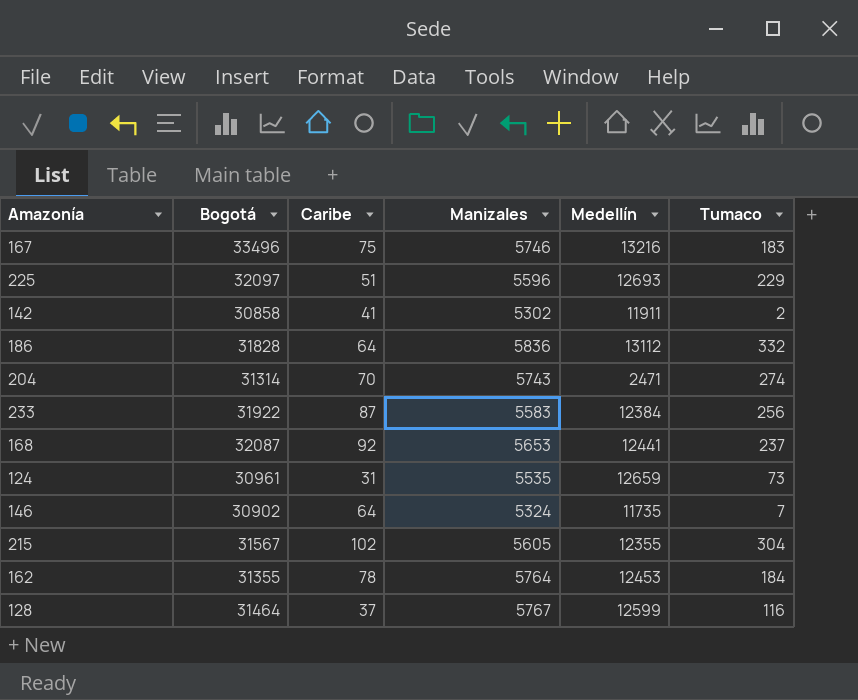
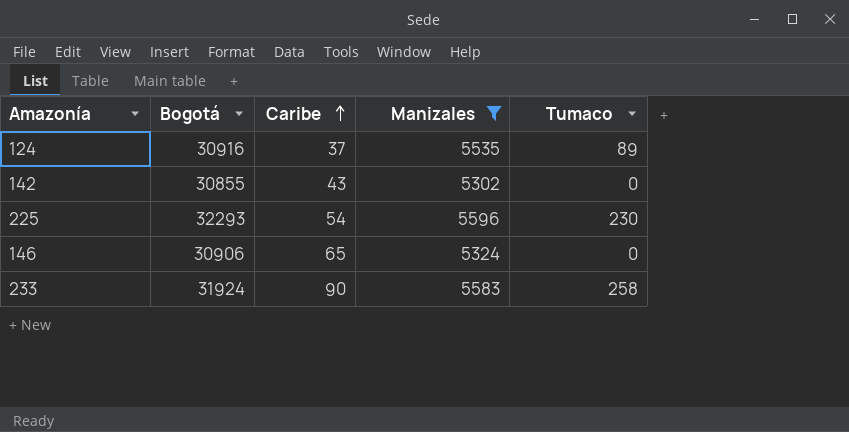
filter: none -> Manizales <= 5596
row order: none -> Caribe ascending
column Medellín | position: 5 -> none
124 | Bogotá: 30961 -> 30916
124 | Caribe: 31 -> 37
124 | Tumaco: 73 -> 89
142 | Bogotá: 30858 -> 30855
142 | Caribe: 41 -> 43
142 | Tumaco: 2 -> 0
225 | Bogotá: 32097 -> 32293
225 | Caribe: 51 -> 54
225 | Tumaco: 229 -> 230
146 | Bogotá: 30902 -> 30906
146 | Caribe: 64 -> 65
146 | Tumaco: 7 -> 0
233 | Bogotá: 31922 -> 31924
233 | Caribe: 87 -> 90
233 | Tumaco: 256 -> 258

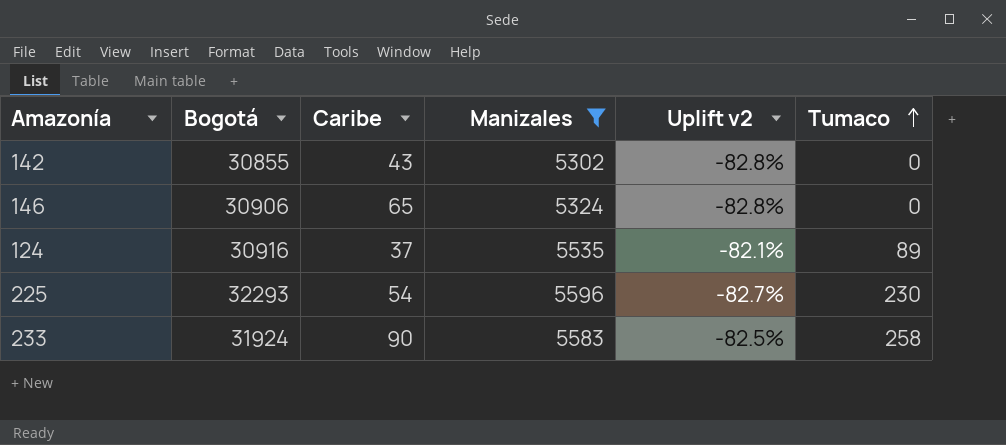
row order: Caribe ascending -> Tumaco ascending
column Uplift v2 | formula: none -> ([Manizales] - [Bogotá]) / [Bogotá]

